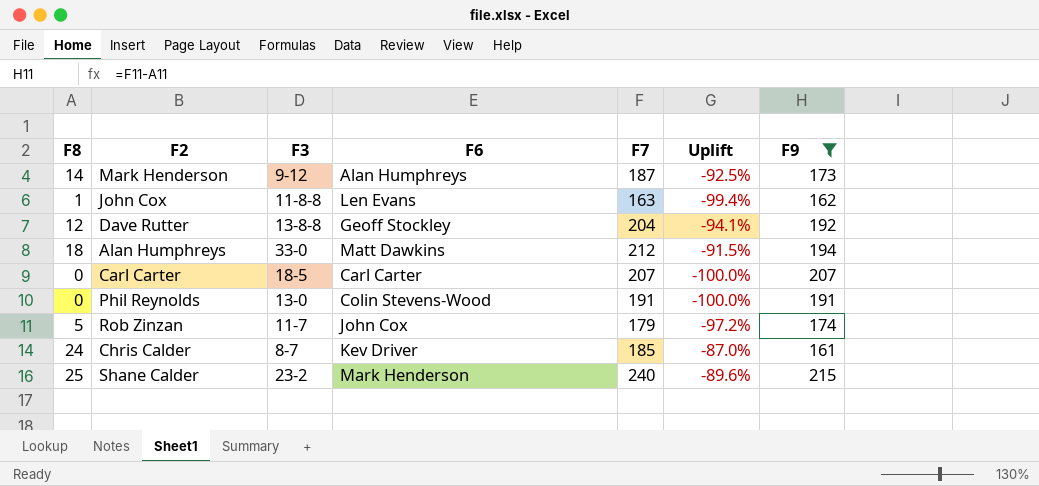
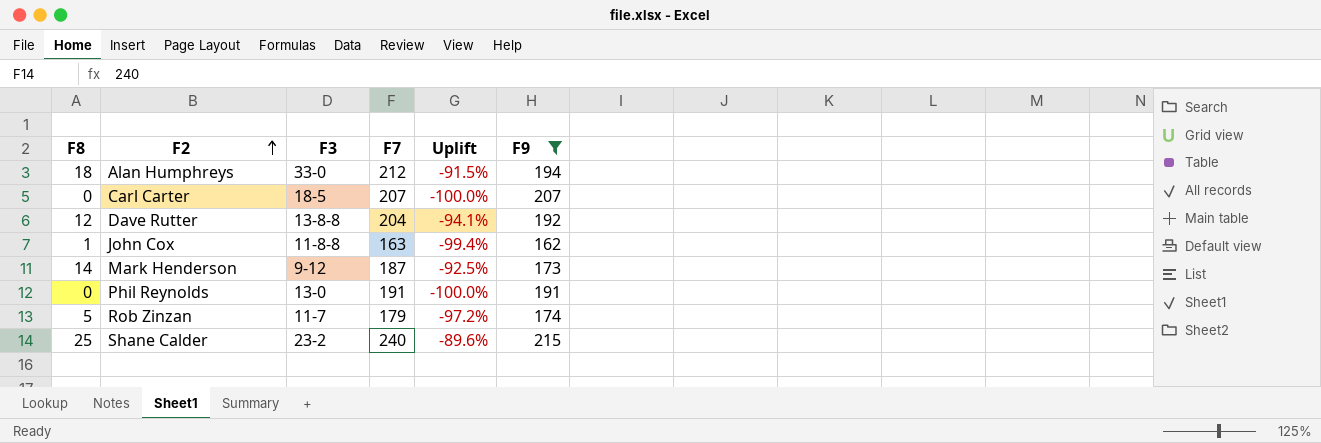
row order: none -> F2 ascending
column F6 | position: 4 -> none
row Chris Calder: 24 | 8-7 | Kev Driver | 185 | -87.0% | 161 -> none

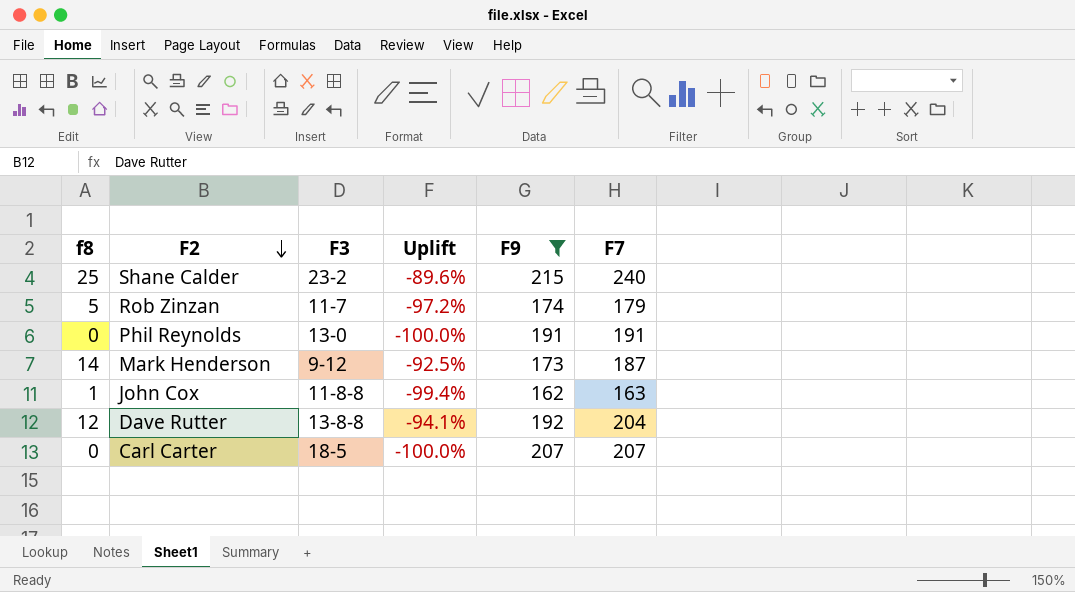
row order: F2 ascending -> F2 descending
column name: F8 -> f8
column F7 | position: 4 -> 6
row Alan Humphreys: 18 | 33-0 | 212 | -91.5% | 194 -> none

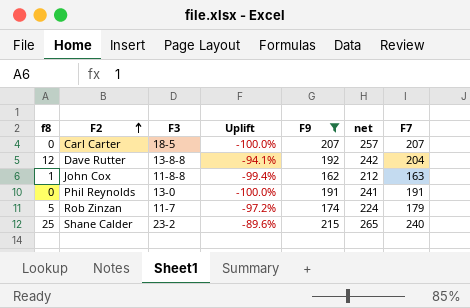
row order: F2 descending -> F2 ascending
column net | formula: none -> [F9] + 50
row Mark Henderson: 14 | 9-12 | -92.5% | 173 | 187 -> none

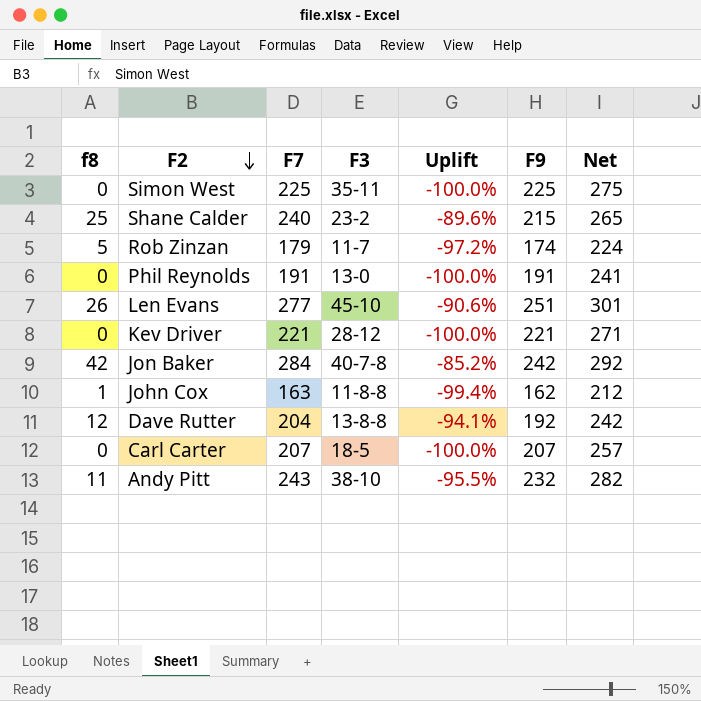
filter: F9 <= 215 -> none
row order: F2 ascending -> F2 descending
column F7 | position: 7 -> 3
column name: net -> Net

